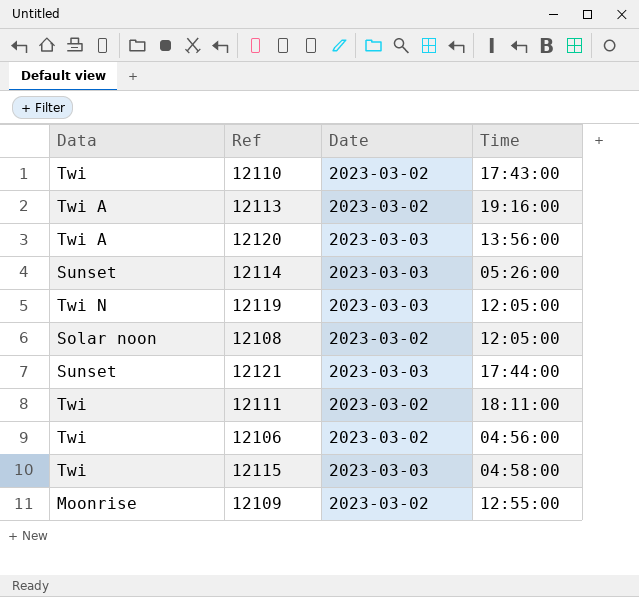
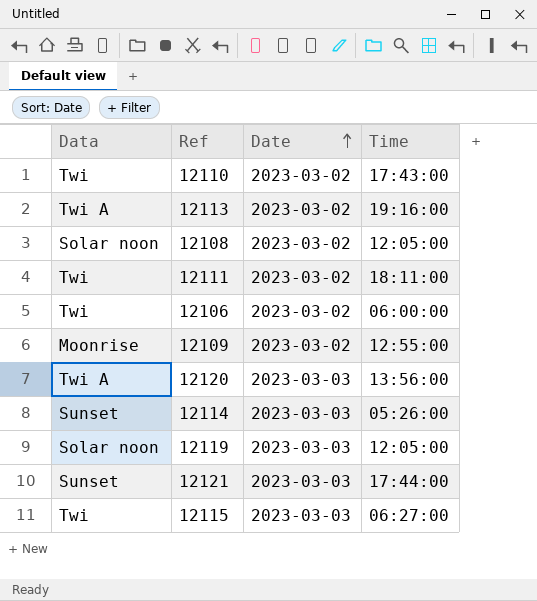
row order: none -> Date ascending
12106 | Time: 04:56:00 -> 06:00:00
12119 | Data: Twi N -> Solar noon
12115 | Time: 04:58:00 -> 06:27:00

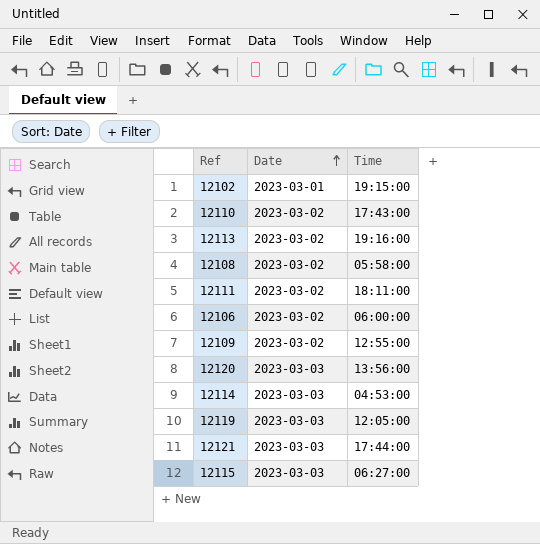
column Data | position: 1 -> none
row 12102: none -> 2023-03-01 | 19:15:00
12108 | Time: 12:05:00 -> 05:58:00
12114 | Time: 05:26:00 -> 04:53:00

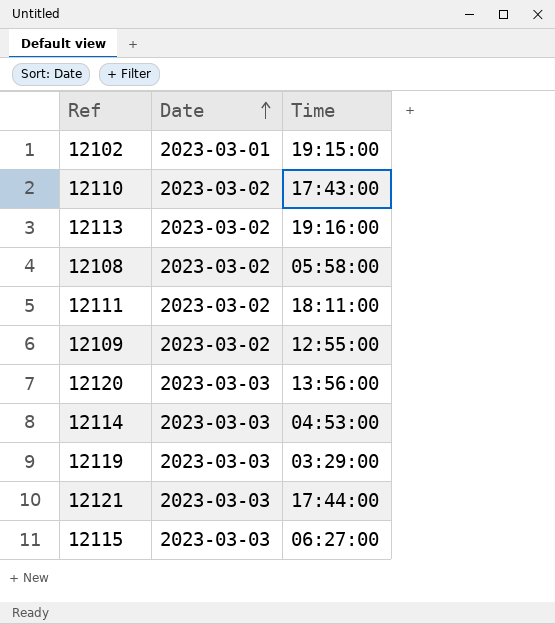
row 12106: 2023-03-02 | 06:00:00 -> none
12119 | Time: 12:05:00 -> 03:29:00

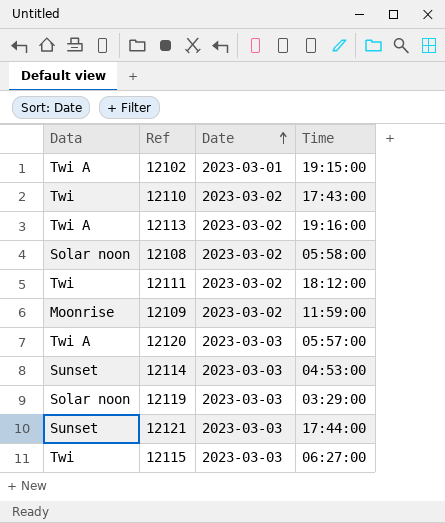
column Data | position: none -> 1
12111 | Time: 18:11:00 -> 18:12:00
12109 | Time: 12:55:00 -> 11:59:00
12120 | Time: 13:56:00 -> 05:57:00

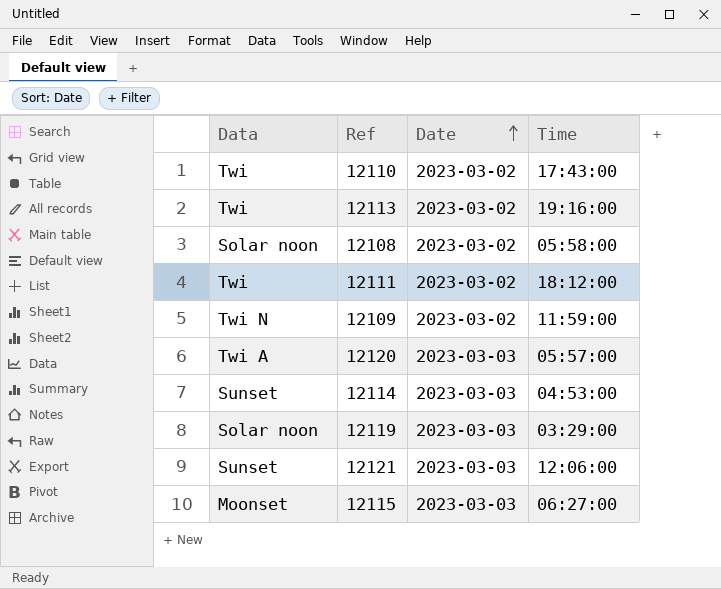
row 12102: Twi A | 2023-03-01 | 19:15:00 -> none
12113 | Data: Twi A -> Twi
12109 | Data: Moonrise -> Twi N
12121 | Time: 17:44:00 -> 12:06:00
12115 | Data: Twi -> Moonset

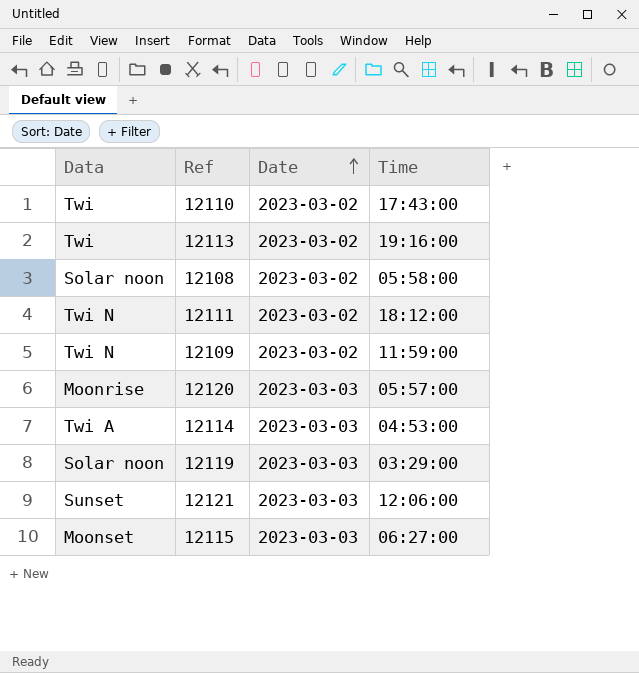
12111 | Data: Twi -> Twi N
12120 | Data: Twi A -> Moonrise
12114 | Data: Sunset -> Twi A

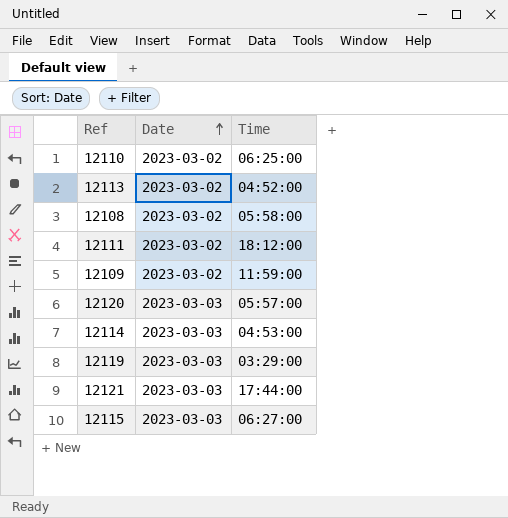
column Data | position: 1 -> none
12110 | Time: 17:43:00 -> 06:25:00
12113 | Time: 19:16:00 -> 04:52:00
12121 | Time: 12:06:00 -> 17:44:00

